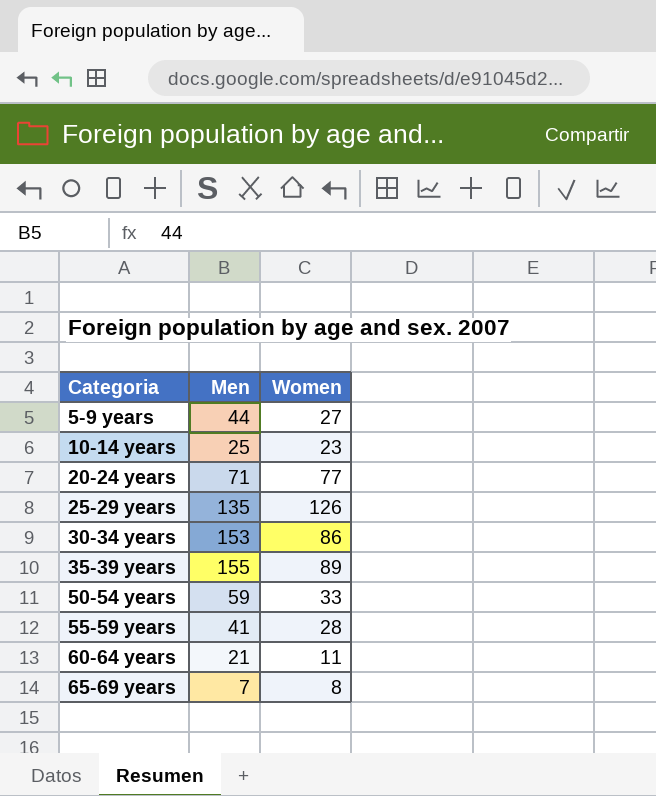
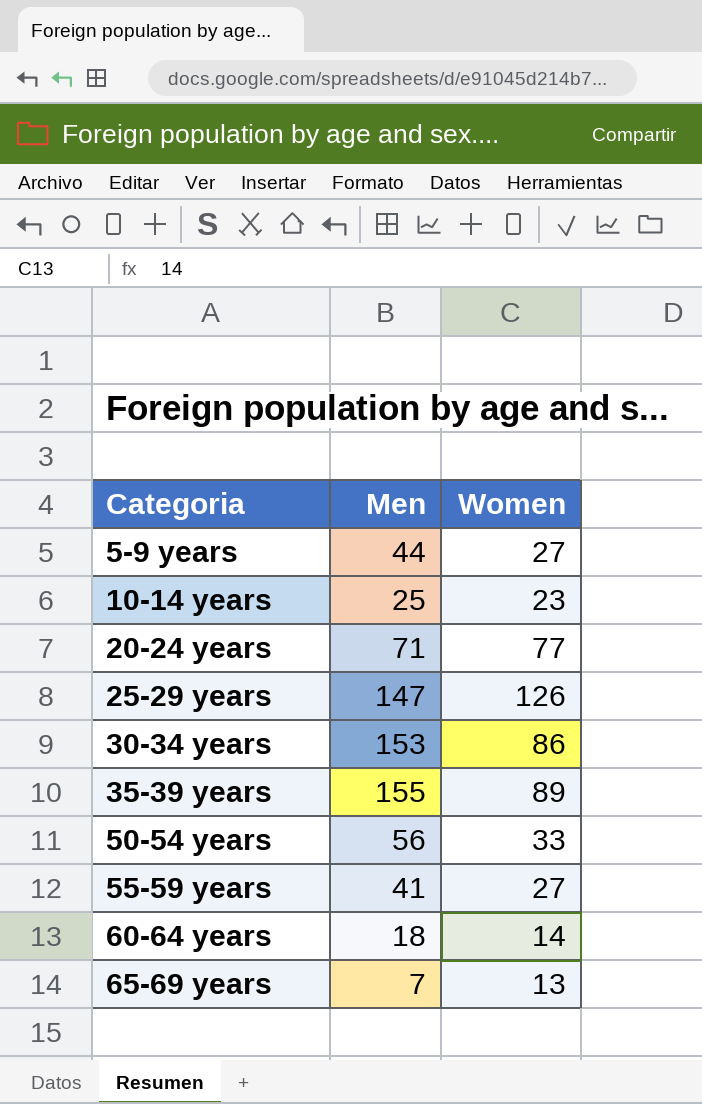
25-29 years | Men: 135 -> 147
50-54 years | Men: 59 -> 56
55-59 years | Women: 28 -> 27
60-64 years | Men: 21 -> 18
60-64 years | Women: 11 -> 14
65-69 years | Women: 8 -> 13

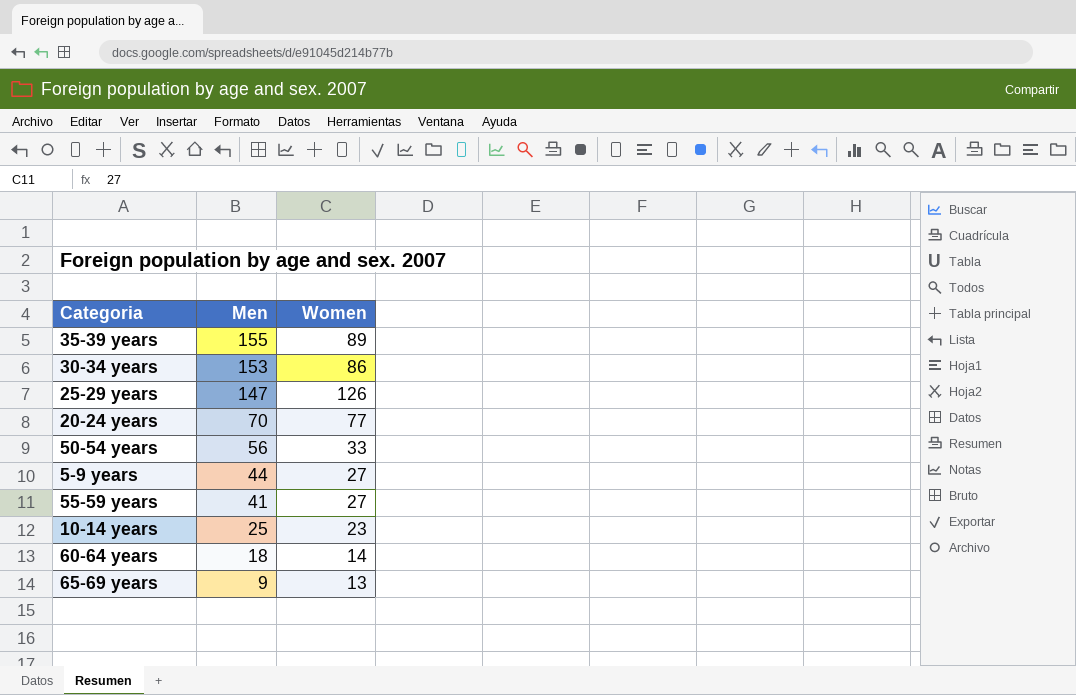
row order: Categoria ascending -> Men descending
20-24 years | Men: 71 -> 70
65-69 years | Men: 7 -> 9

